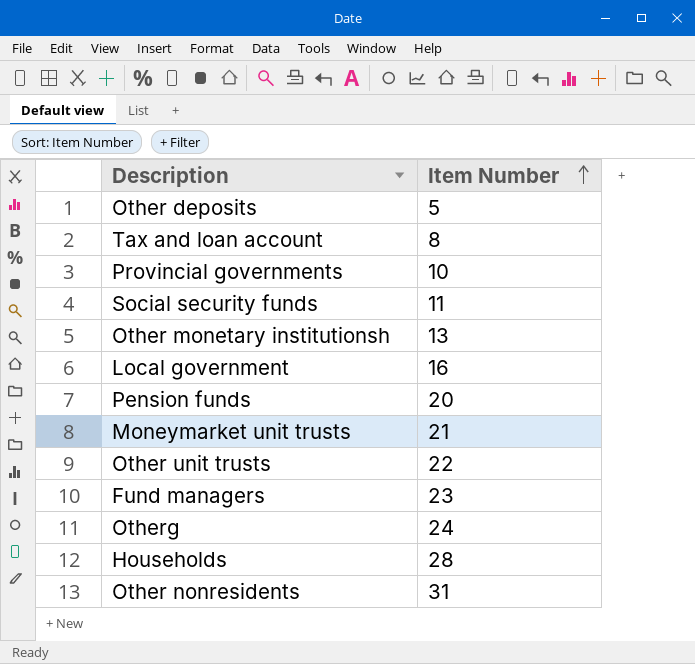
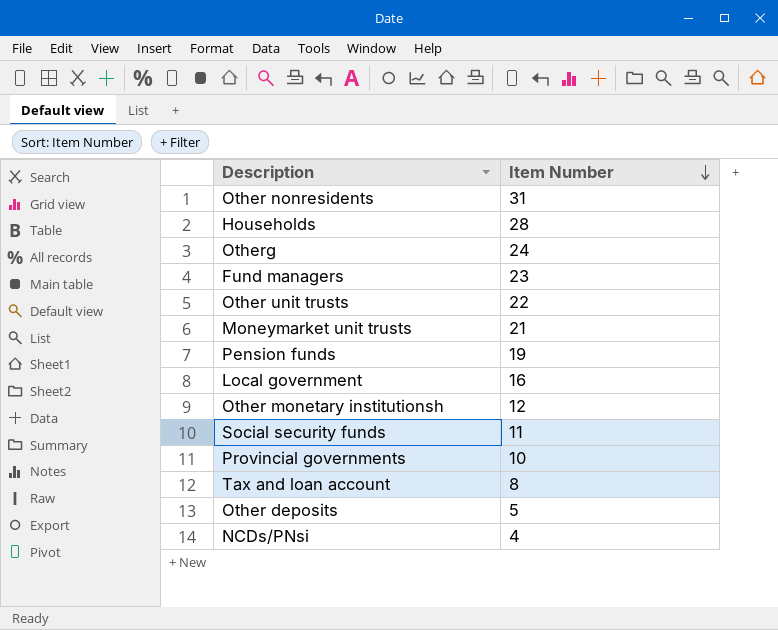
row order: Item Number ascending -> Item Number descending
Pension funds | Item Number: 20 -> 19
Other monetary institutionsh | Item Number: 13 -> 12
row NCDs/PNsi: none -> 4

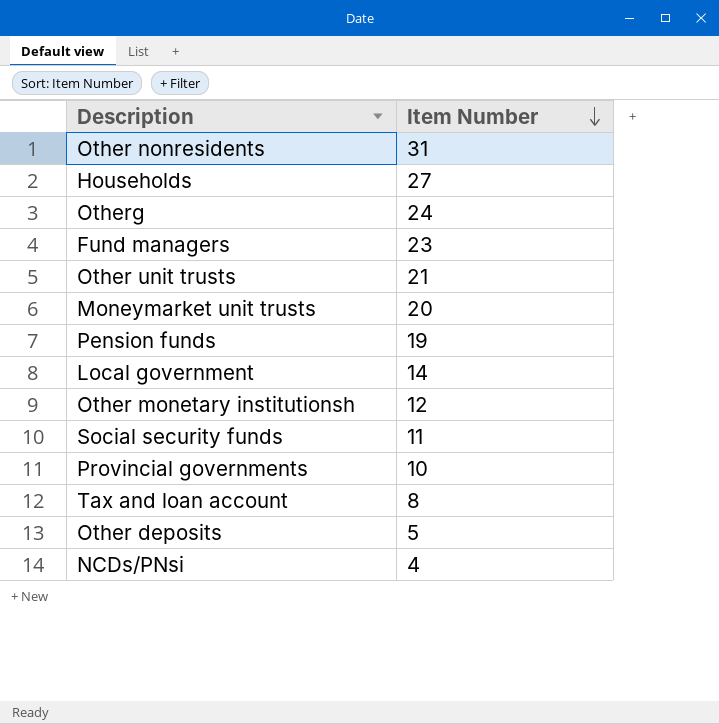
Households | Item Number: 28 -> 27
Other unit trusts | Item Number: 22 -> 21
Moneymarket unit trusts | Item Number: 21 -> 20
Local government | Item Number: 16 -> 14

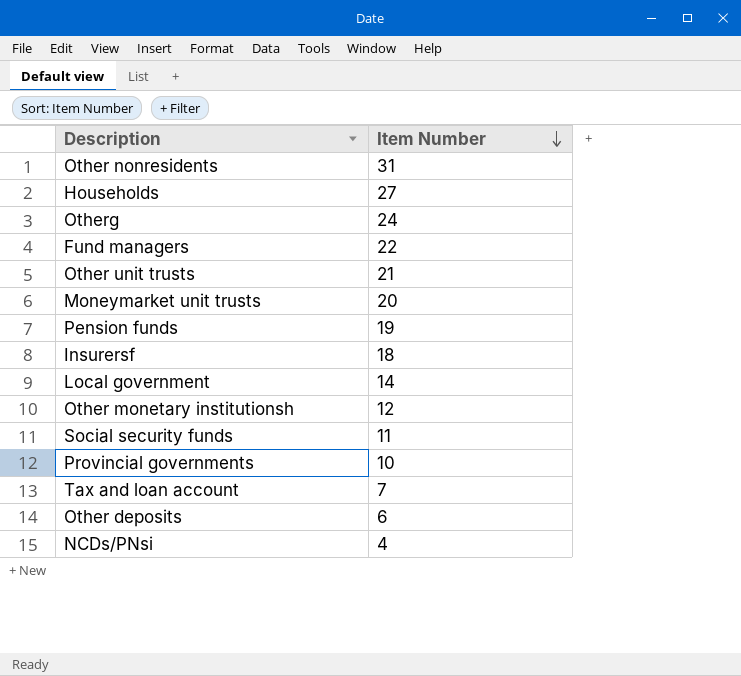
Fund managers | Item Number: 23 -> 22
row Insurersf: none -> 18
Tax and loan account | Item Number: 8 -> 7
Other deposits | Item Number: 5 -> 6

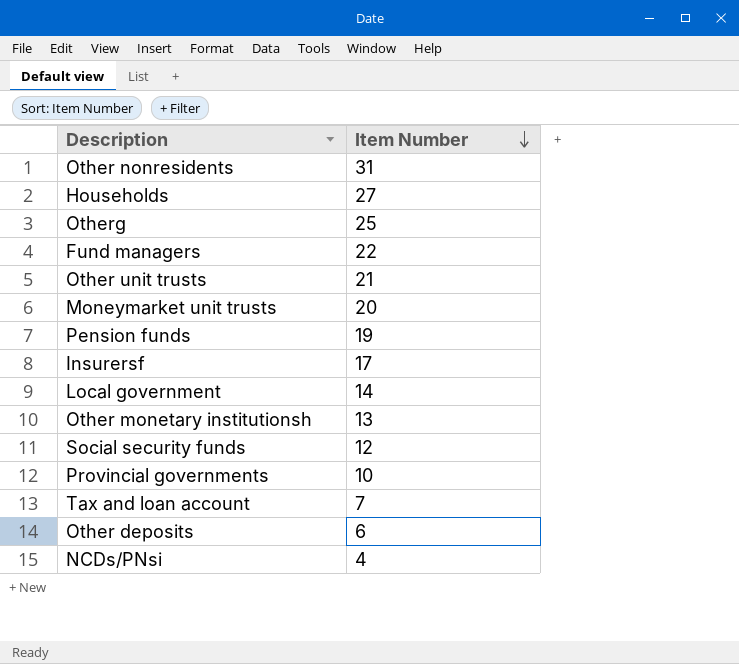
Otherg | Item Number: 24 -> 25
Insurersf | Item Number: 18 -> 17
Other monetary institutionsh | Item Number: 12 -> 13
Social security funds | Item Number: 11 -> 12

